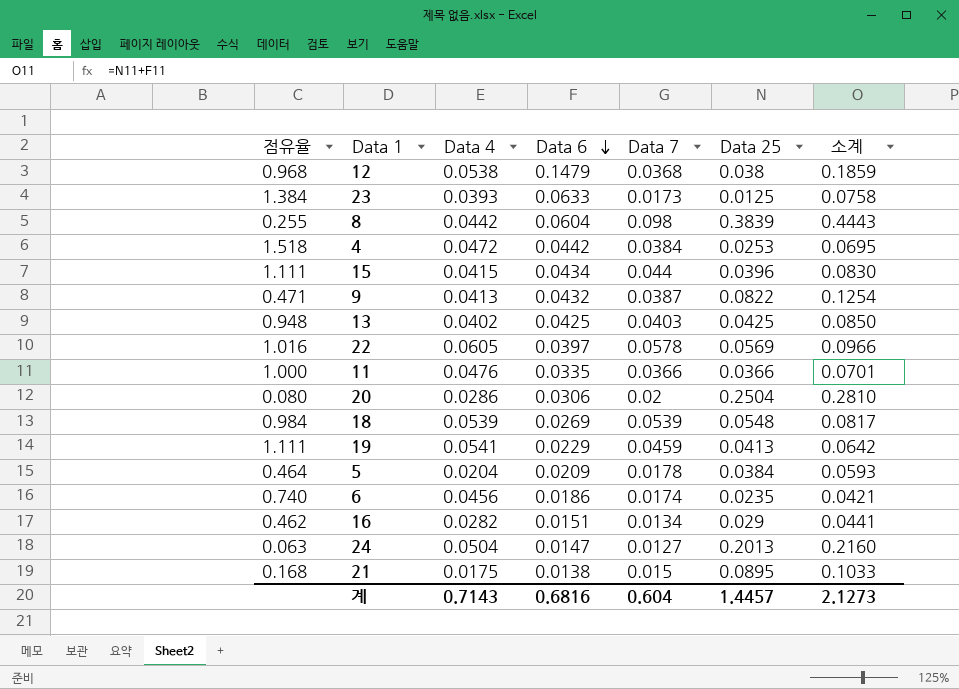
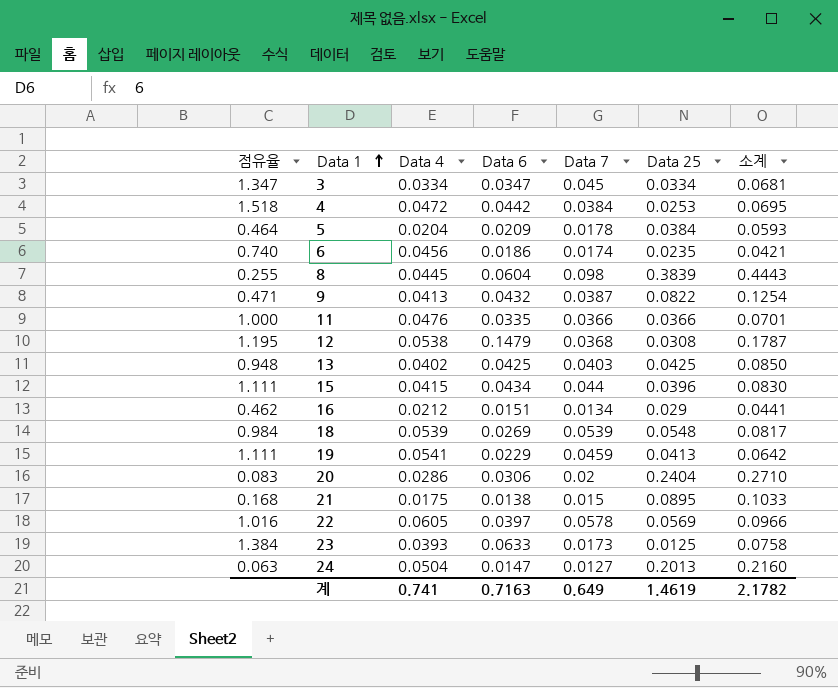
row order: Data 6 descending -> Data 1 ascending
row 3: none -> 1.347 | 0.0334 | 0.0347 | 0.045 | 0.0334 | 0.0681
8 | Data 4: 0.0442 -> 0.0445
12 | 점유율: 0.968 -> 1.195
12 | Data 25: 0.038 -> 0.0308
12 | 소계: 0.1859 -> 0.1787
16 | Data 4: 0.0282 -> 0.0212
20 | 점유율: 0.080 -> 0.083
20 | Data 25: 0.2504 -> 0.2404
20 | 소계: 0.2810 -> 0.2710
계 | Data 4: 0.7143 -> 0.741
계 | Data 6: 0.6816 -> 0.7163
계 | Data 7: 0.604 -> 0.649
계 | Data 25: 1.4457 -> 1.4619
계 | 소계: 2.1273 -> 2.1782

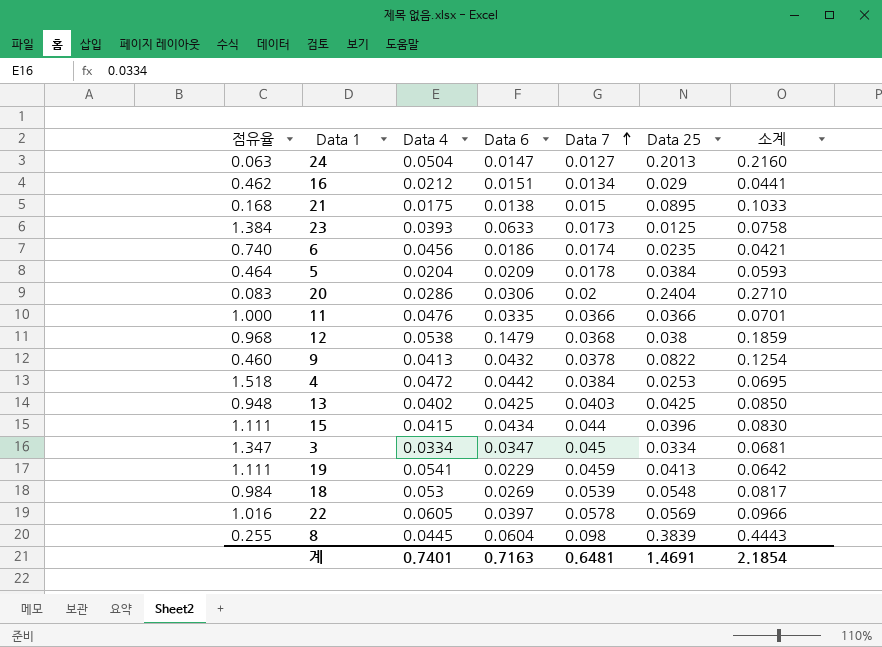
row order: Data 1 ascending -> Data 7 ascending
12 | 점유율: 1.195 -> 0.968
12 | Data 25: 0.0308 -> 0.038
12 | 소계: 0.1787 -> 0.1859
9 | 점유율: 0.471 -> 0.460
9 | Data 7: 0.0387 -> 0.0378
18 | Data 4: 0.0539 -> 0.053
계 | Data 4: 0.741 -> 0.7401
계 | Data 7: 0.649 -> 0.6481
계 | Data 25: 1.4619 -> 1.4691
계 | 소계: 2.1782 -> 2.1854

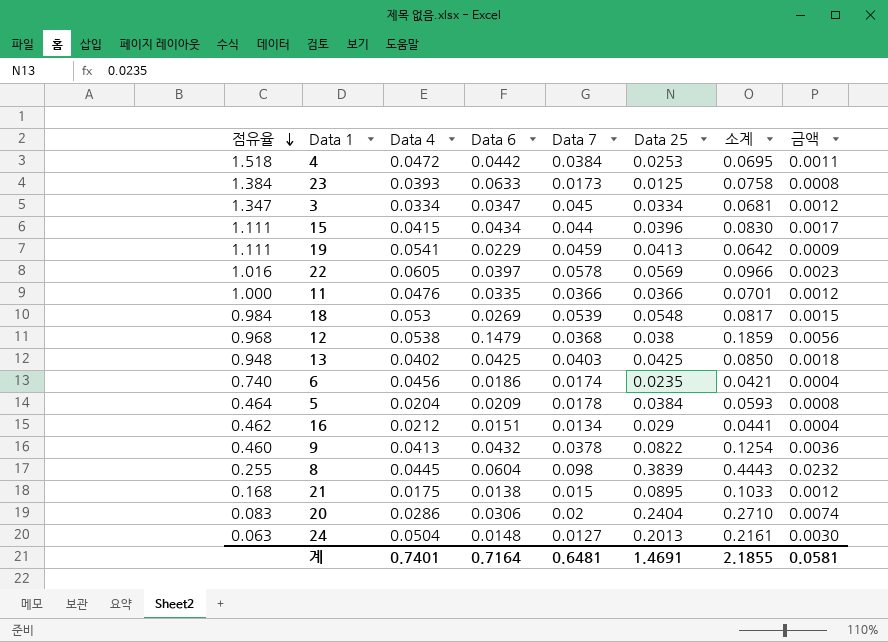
row order: Data 7 ascending -> 점유율 descending
column 금액 | formula: none -> [Data 6] * [Data 25]
24 | Data 6: 0.0147 -> 0.0148
24 | 소계: 0.2160 -> 0.2161
계 | Data 6: 0.7163 -> 0.7164
계 | 소계: 2.1854 -> 2.1855

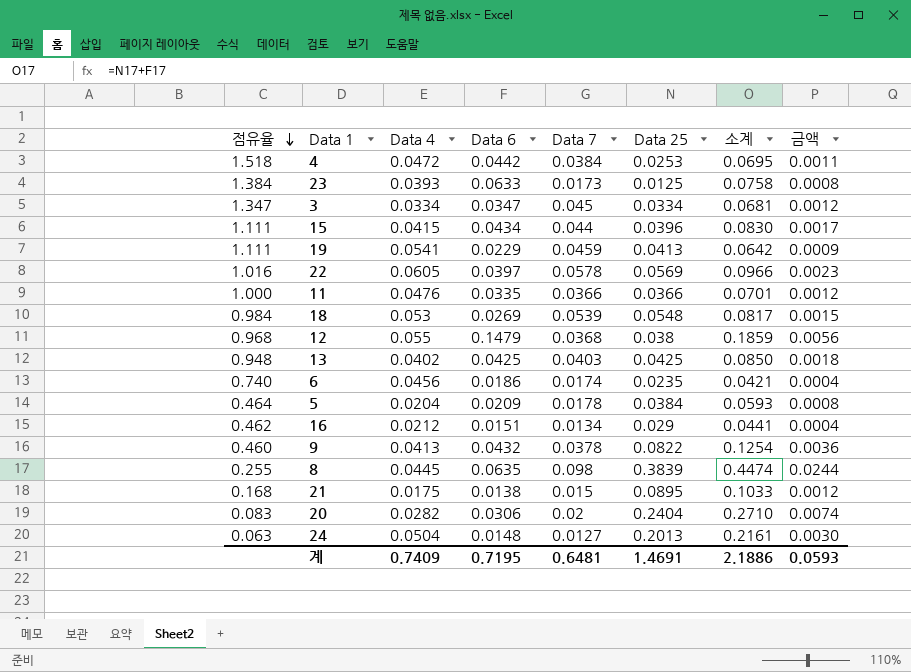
12 | Data 4: 0.0538 -> 0.055
8 | Data 6: 0.0604 -> 0.0635
8 | 소계: 0.4443 -> 0.4474
8 | 금액: 0.0232 -> 0.0244
20 | Data 4: 0.0286 -> 0.0282
계 | Data 4: 0.7401 -> 0.7409
계 | Data 6: 0.7164 -> 0.7195
계 | 소계: 2.1855 -> 2.1886
계 | 금액: 0.0581 -> 0.0593

